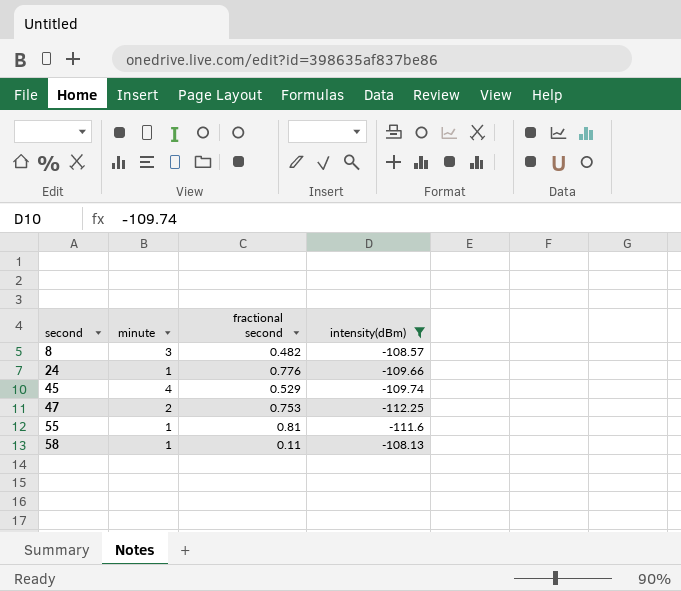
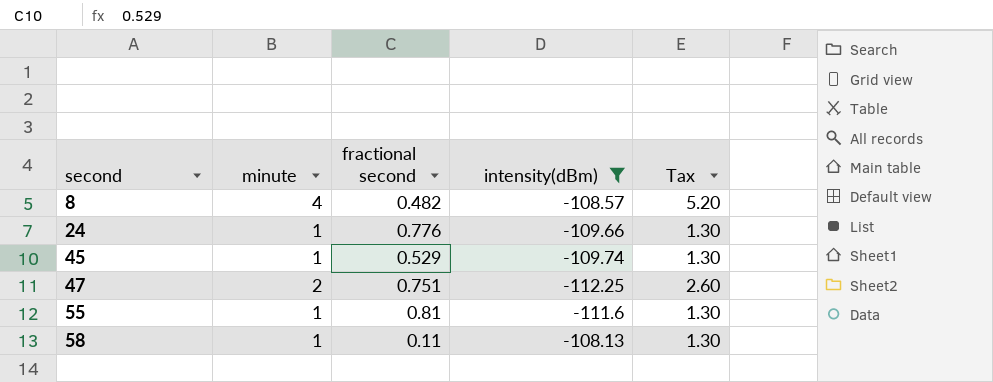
column Tax | formula: none -> [minute] * 1.3
8 | minute: 3 -> 4
45 | minute: 4 -> 1
47 | fractional second: 0.753 -> 0.751

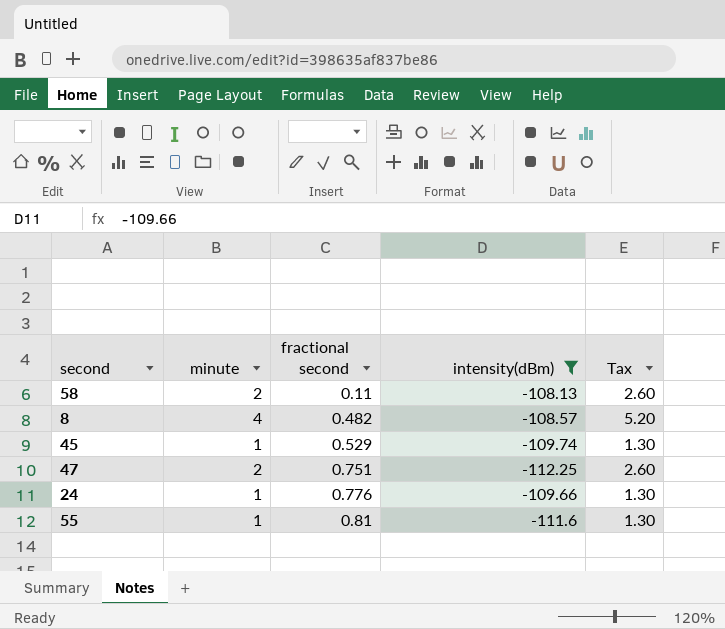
row order: second ascending -> fractional second ascending
58 | minute: 1 -> 2
58 | Tax: 1.30 -> 2.60

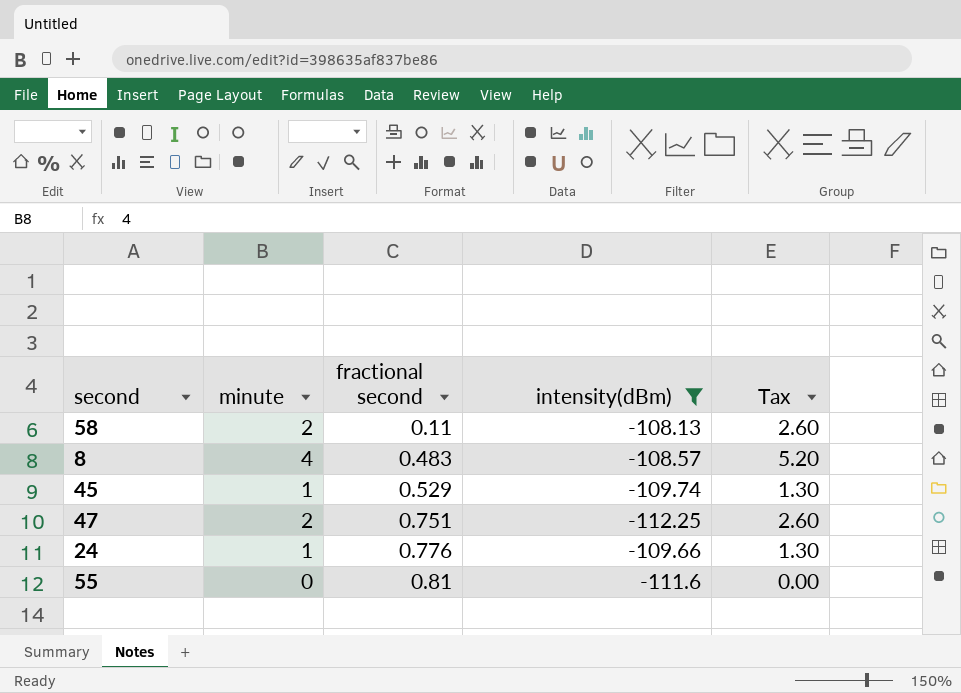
8 | fractional second: 0.482 -> 0.483
55 | minute: 1 -> 0
55 | Tax: 1.30 -> 0.00

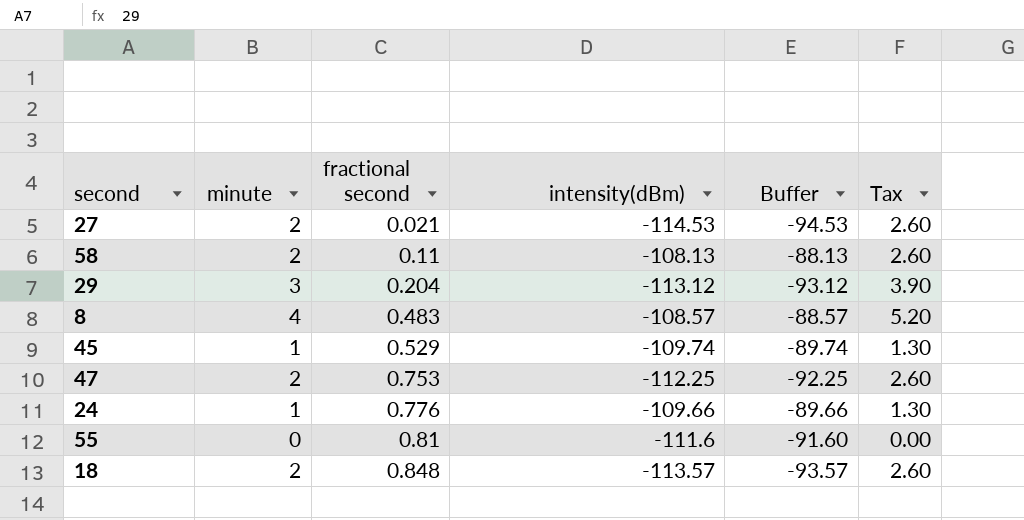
filter: intensity(dBm) >= -112.25 -> none
column Buffer | formula: none -> [intensity(dBm)] + 20
47 | fractional second: 0.751 -> 0.753

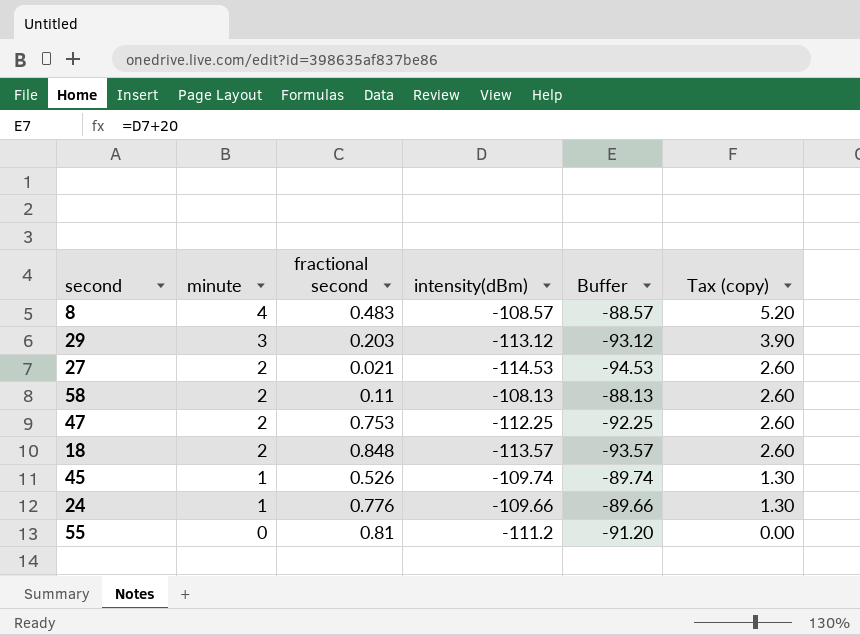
row order: fractional second ascending -> minute descending
column name: Tax -> Tax (copy)
29 | fractional second: 0.204 -> 0.203
45 | fractional second: 0.529 -> 0.526
55 | intensity(dBm): -111.6 -> -111.2
55 | Buffer: -91.60 -> -91.20

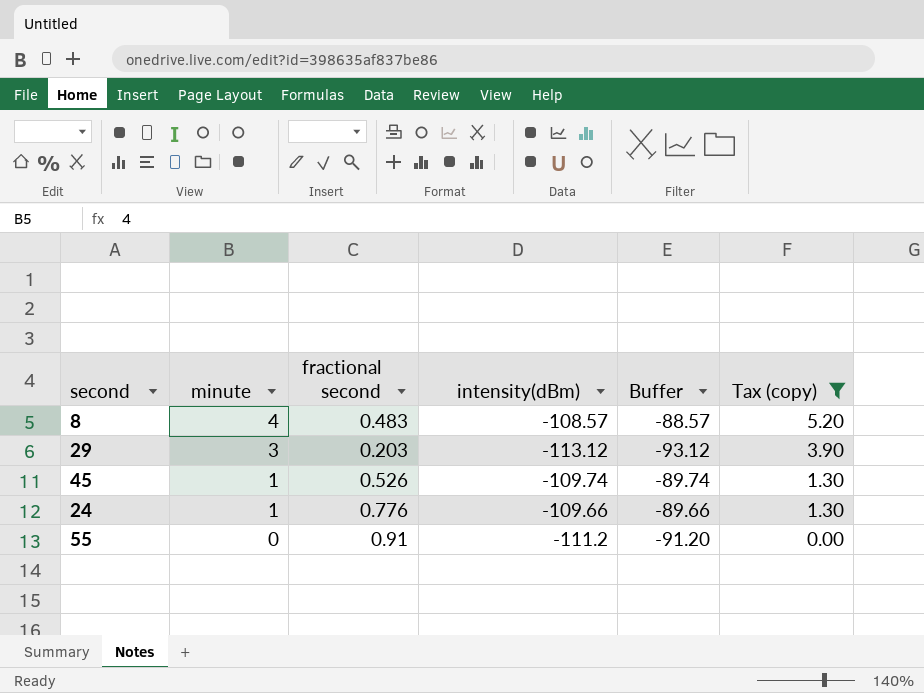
filter: none -> Tax (copy) != 2.60
55 | fractional second: 0.81 -> 0.91

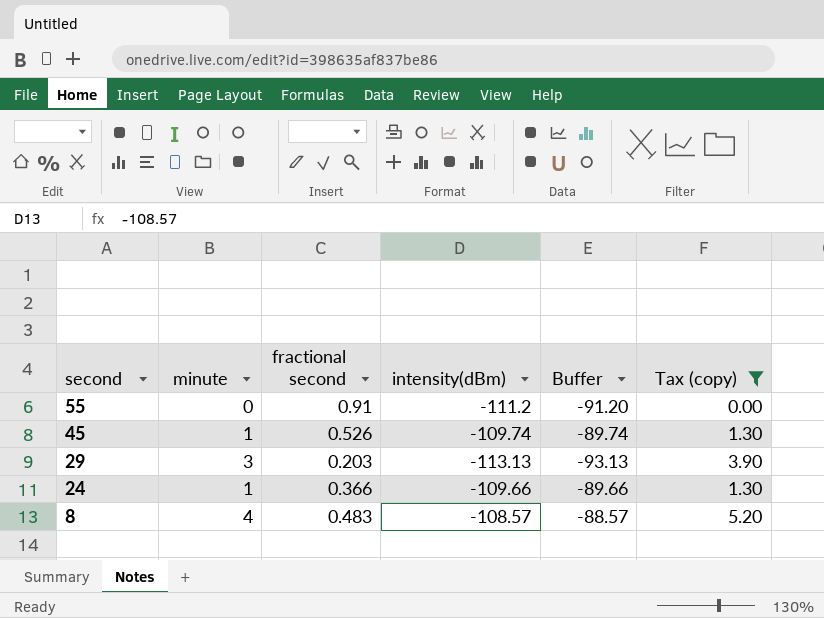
row order: minute descending -> second descending
29 | intensity(dBm): -113.12 -> -113.13
29 | Buffer: -93.12 -> -93.13
24 | fractional second: 0.776 -> 0.366

